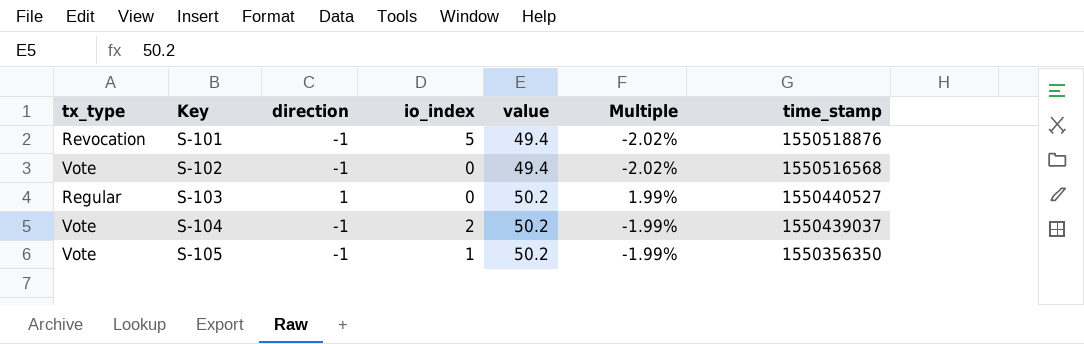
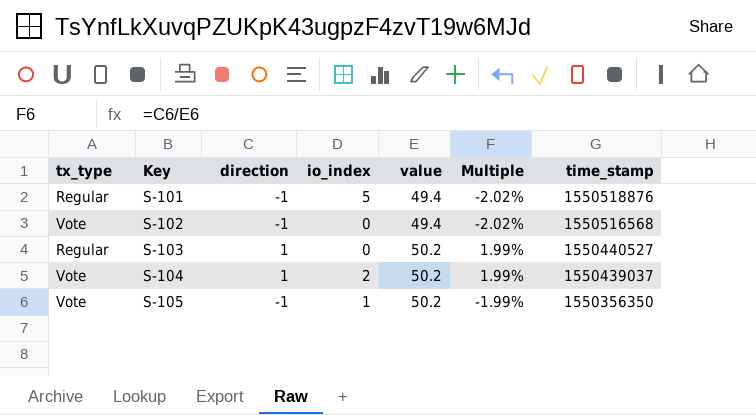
S-101 | tx_type: Revocation -> Regular
S-104 | direction: -1 -> 1
S-104 | Multiple: -1.99% -> 1.99%

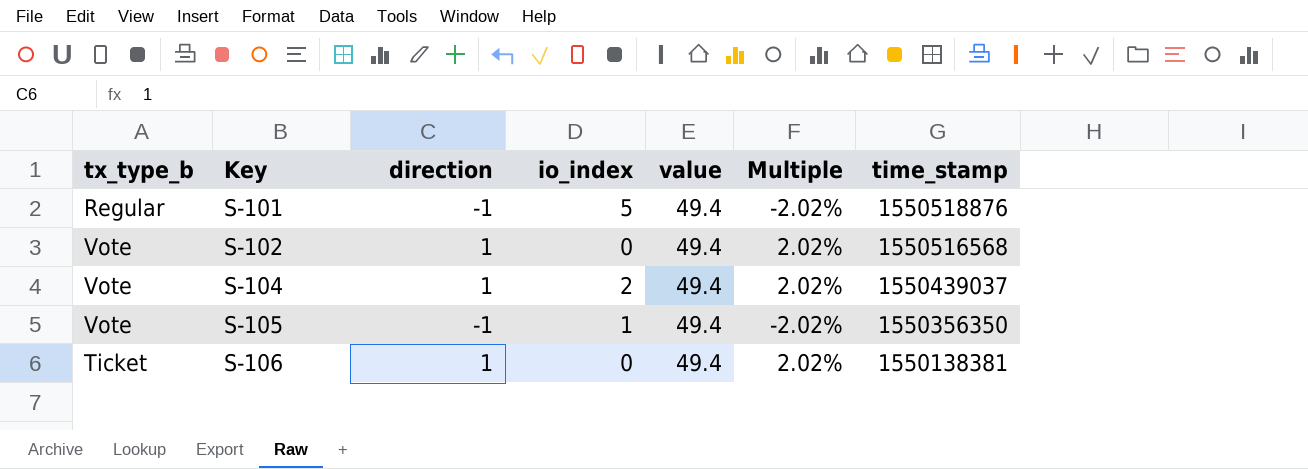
column name: tx_type -> tx_type_b
row S-103: Regular | 1 | 0 | 50.2 | 1.99% | 1550440527 -> none
S-102 | direction: -1 -> 1
S-102 | Multiple: -2.02% -> 2.02%
S-104 | value: 50.2 -> 49.4
S-104 | Multiple: 1.99% -> 2.02%
S-105 | value: 50.2 -> 49.4
S-105 | Multiple: -1.99% -> -2.02%
row S-106: none -> Ticket | 1 | 0 | 49.4 | 2.02% | 1550138381

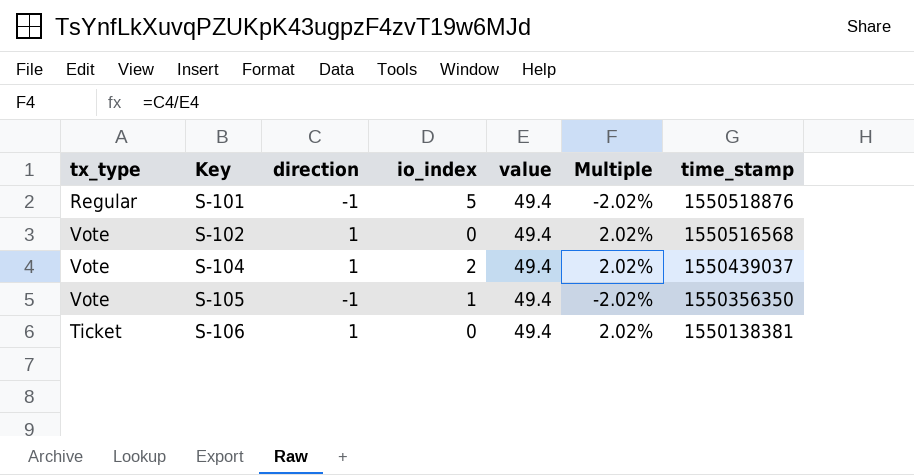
column name: tx_type_b -> tx_type

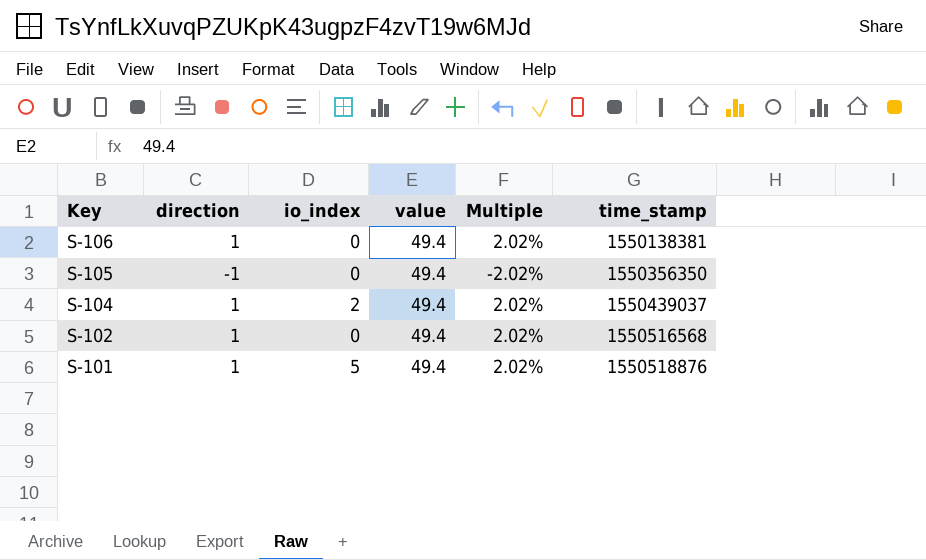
row order: Key ascending -> Key descending
column tx_type | position: 1 -> none
S-105 | io_index: 1 -> 0
S-101 | direction: -1 -> 1
S-101 | Multiple: -2.02% -> 2.02%

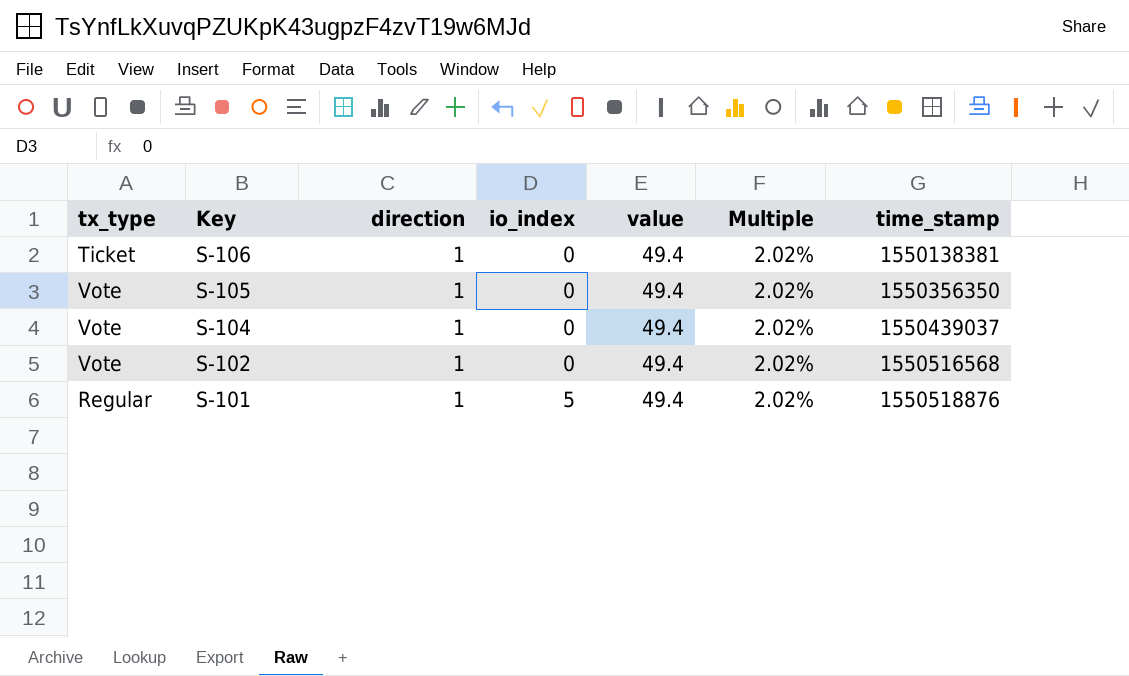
column tx_type | position: none -> 1
S-105 | direction: -1 -> 1
S-105 | Multiple: -2.02% -> 2.02%
S-104 | io_index: 2 -> 0

